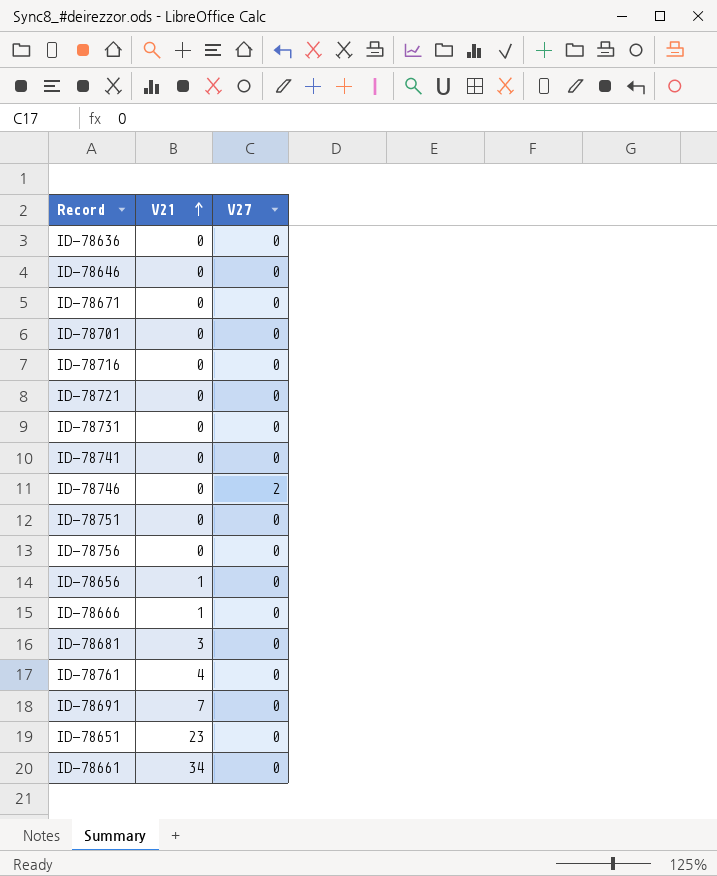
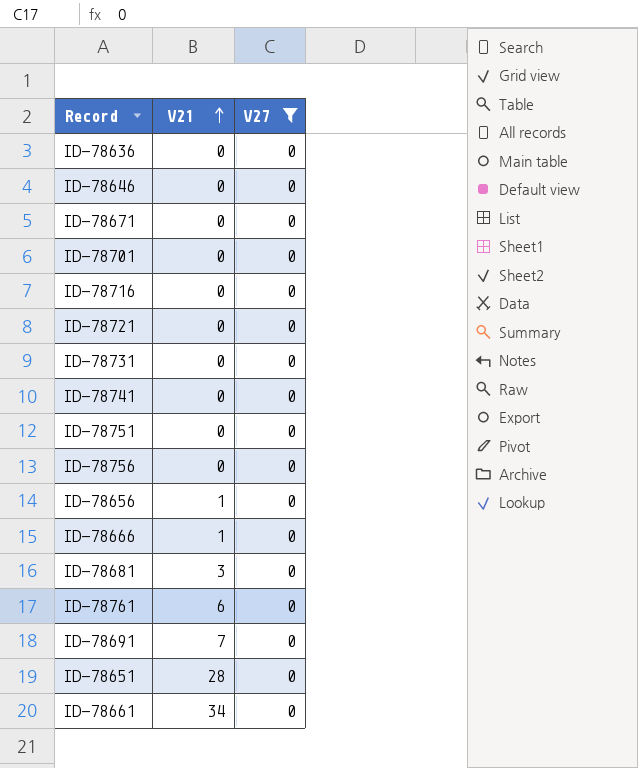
filter: none -> V27 = 0
ID-78761 | V21: 4 -> 6
ID-78651 | V21: 23 -> 28

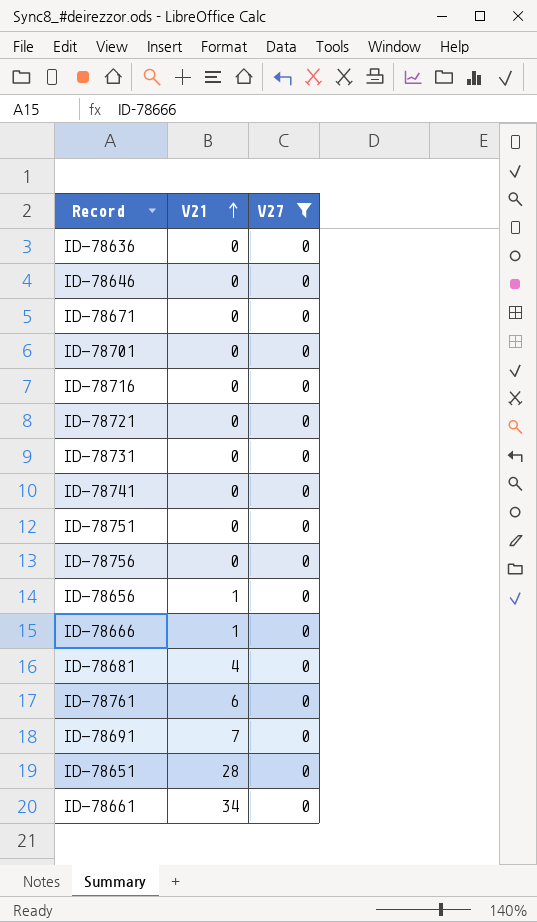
ID-78681 | V21: 3 -> 4

